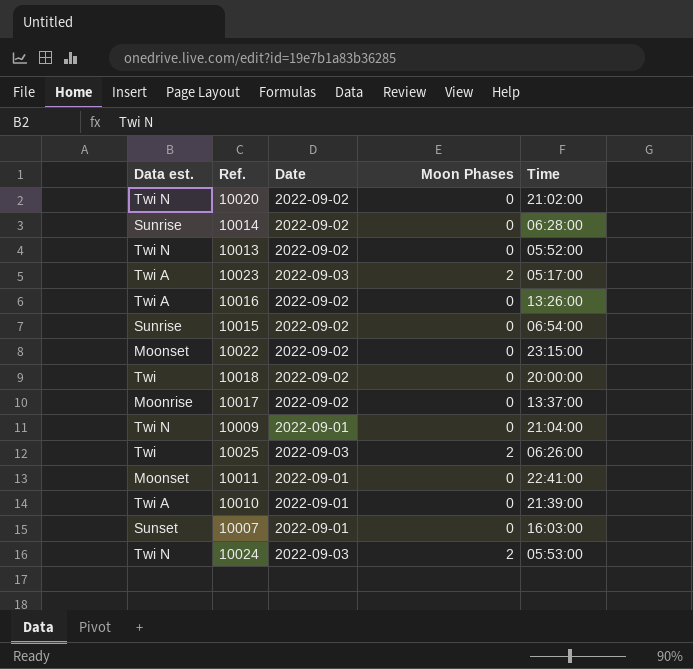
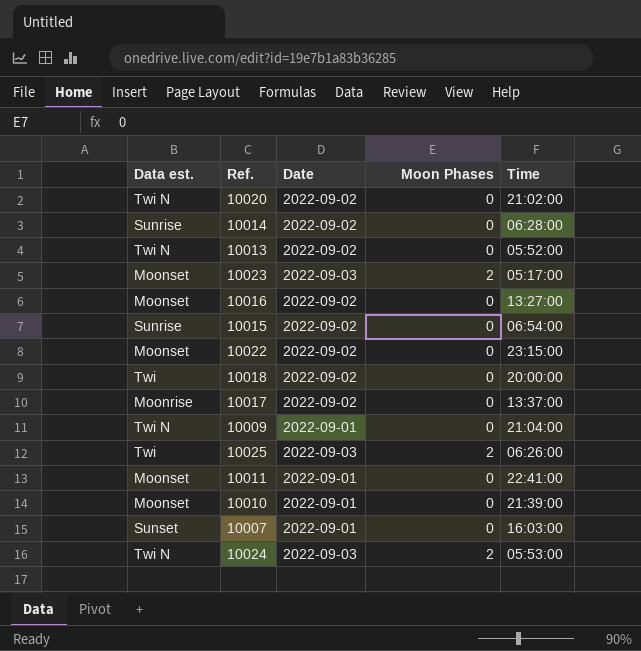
10023 | Data est.: Twi A -> Moonset
10016 | Data est.: Twi A -> Moonset
10016 | Time: 13:26:00 -> 13:27:00
10010 | Data est.: Twi A -> Moonset

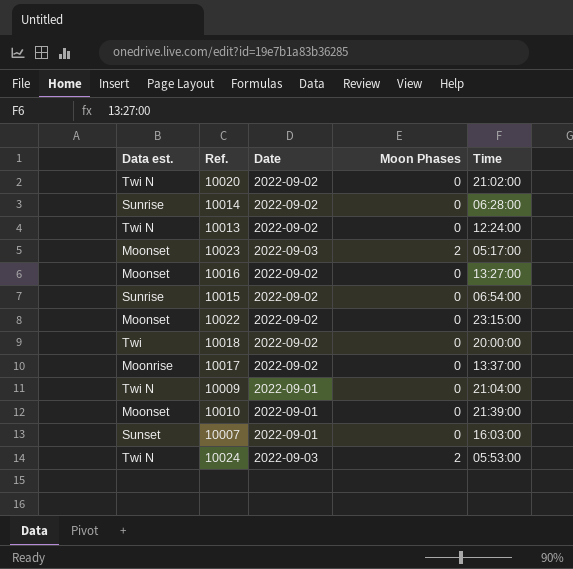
row 10025: Twi | 2022-09-03 | 2 | 06:26:00 -> none
row 10011: Moonset | 2022-09-01 | 0 | 22:41:00 -> none
10013 | Time: 05:52:00 -> 12:24:00

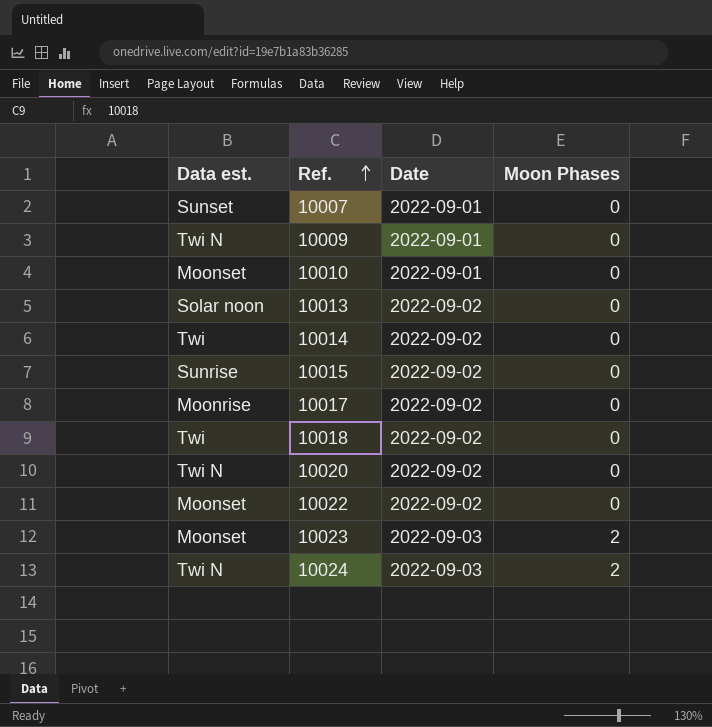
row order: none -> Ref. ascending
column Time | position: 5 -> none
row 10016: Moonset | 2022-09-02 | 0 | 13:27:00 -> none
10013 | Data est.: Twi N -> Solar noon
10014 | Data est.: Sunrise -> Twi

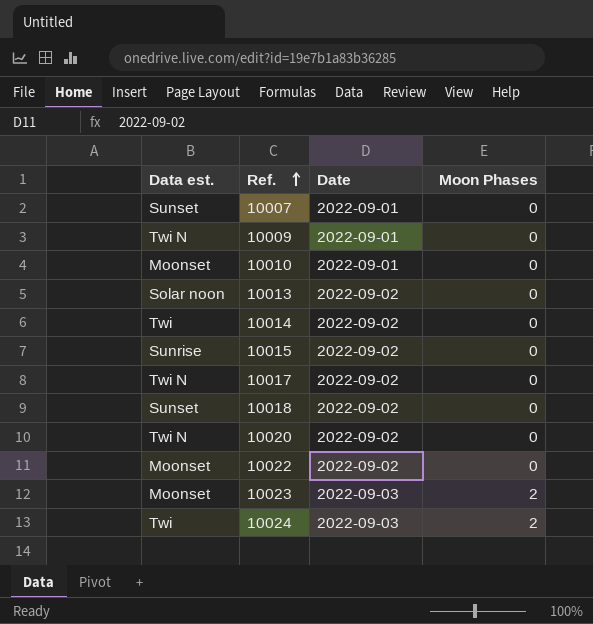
10017 | Data est.: Moonrise -> Twi N
10018 | Data est.: Twi -> Sunset
10024 | Data est.: Twi N -> Twi

